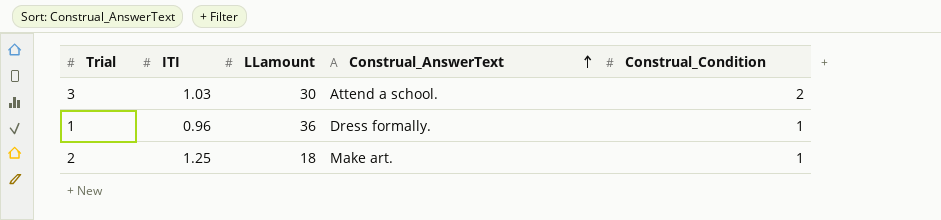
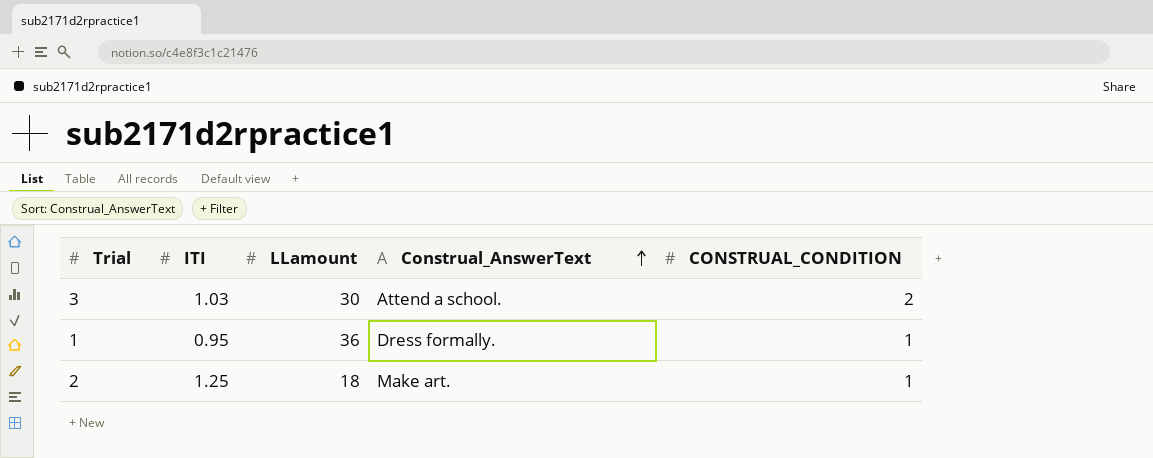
column name: Construal_Condition -> CONSTRUAL_CONDITION
1 | ITI: 0.96 -> 0.95

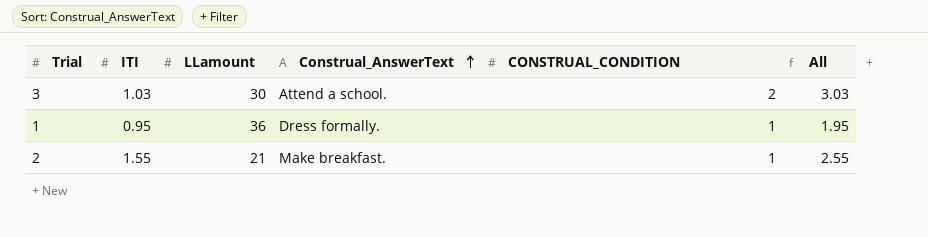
column All | formula: none -> [ITI] + [CONSTRUAL_CONDITION]
2 | ITI: 1.25 -> 1.55
2 | LLamount: 18 -> 21
2 | Construal_AnswerText: Make art. -> Make breakfast.

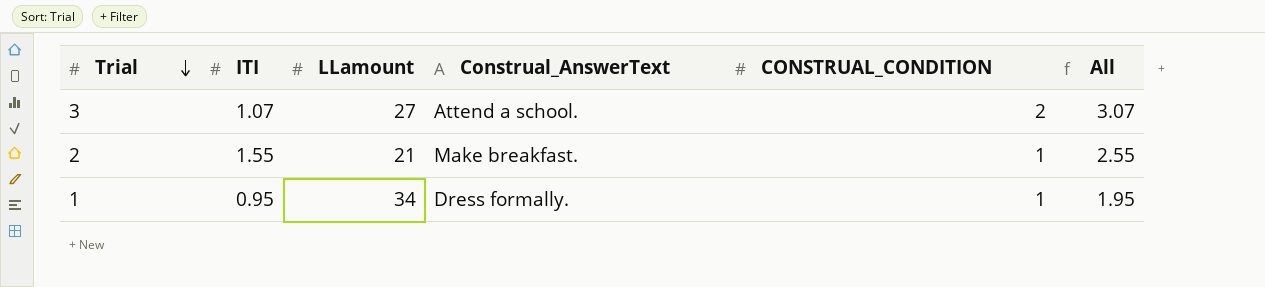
row order: Construal_AnswerText ascending -> Trial descending
3 | ITI: 1.03 -> 1.07
3 | LLamount: 30 -> 27
3 | All: 3.03 -> 3.07
1 | LLamount: 36 -> 34

